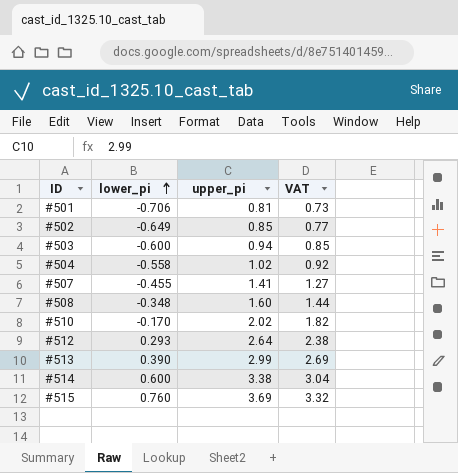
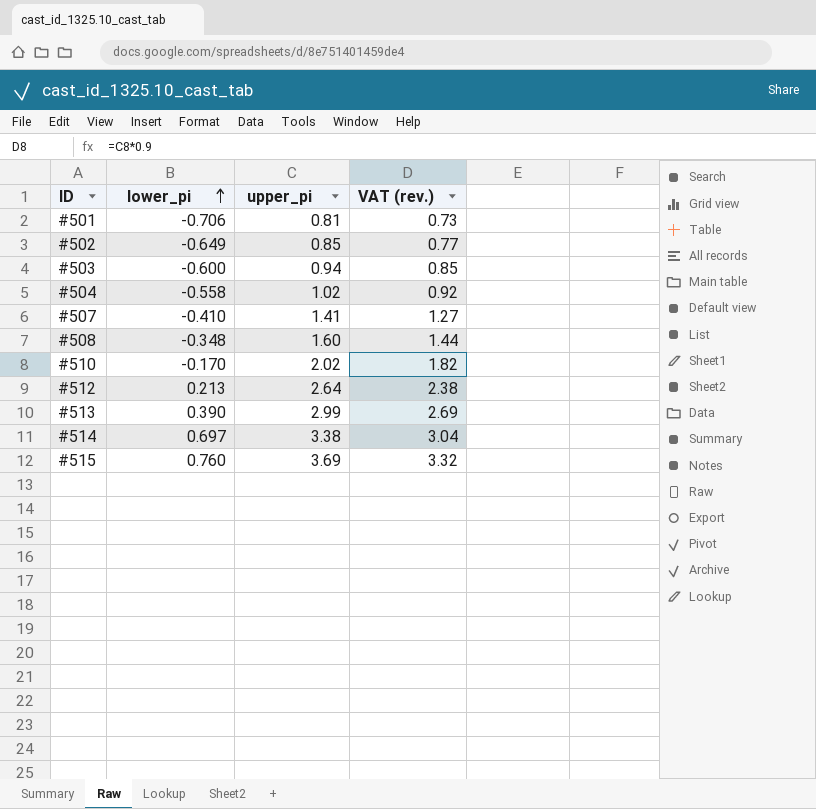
column name: VAT -> VAT (rev.)
#507 | lower_pi: -0.455 -> -0.410
#512 | lower_pi: 0.293 -> 0.213
#514 | lower_pi: 0.600 -> 0.697

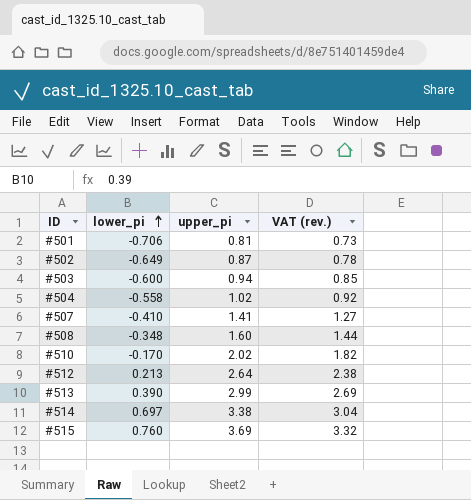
#502 | upper_pi: 0.85 -> 0.87
#502 | VAT (rev.): 0.77 -> 0.78

